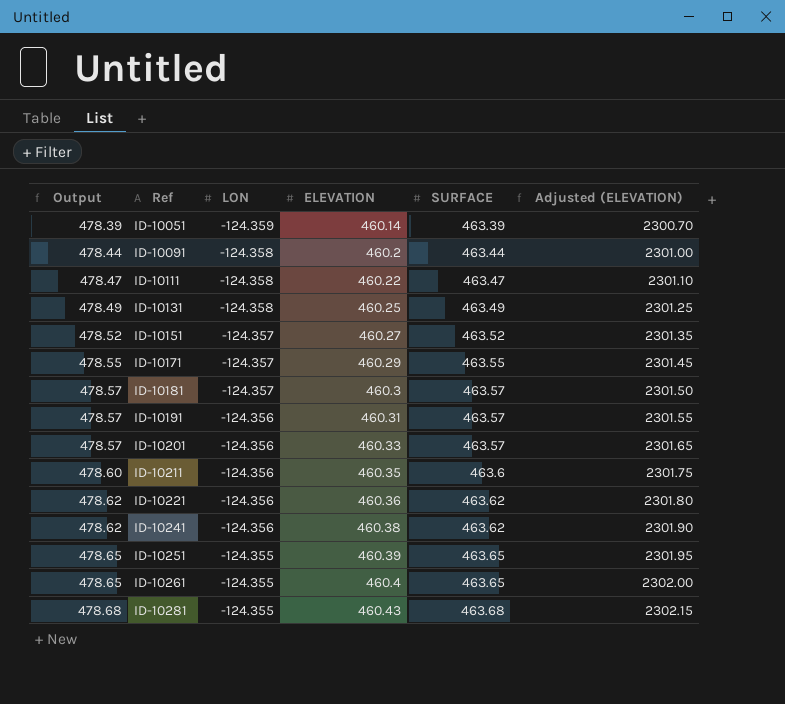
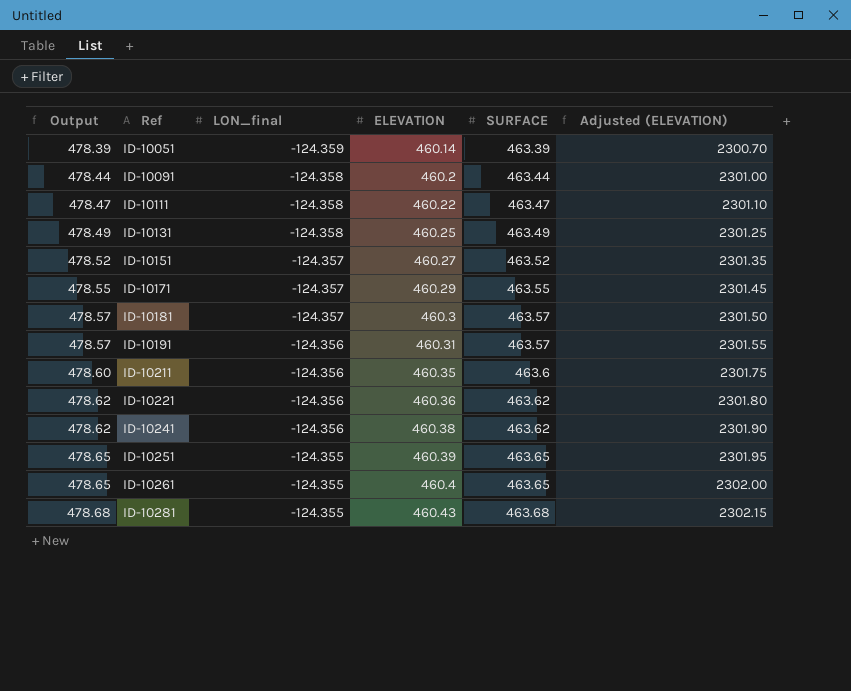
column name: LON -> LON_final
row ID-10201: 478.57 | -124.356 | 460.33 | 463.57 | 2301.65 -> none

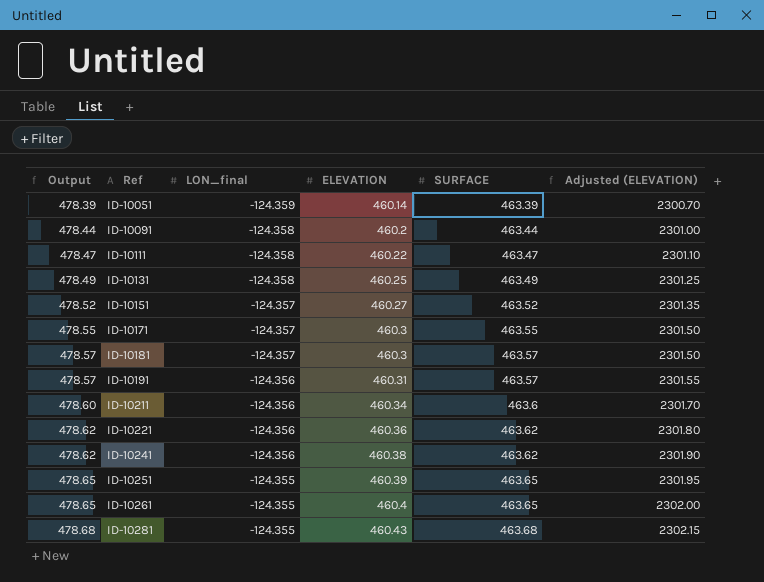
ID-10171 | ELEVATION: 460.29 -> 460.3
ID-10171 | Adjusted (ELEVATION): 2301.45 -> 2301.50
ID-10211 | ELEVATION: 460.35 -> 460.34
ID-10211 | Adjusted (ELEVATION): 2301.75 -> 2301.70

